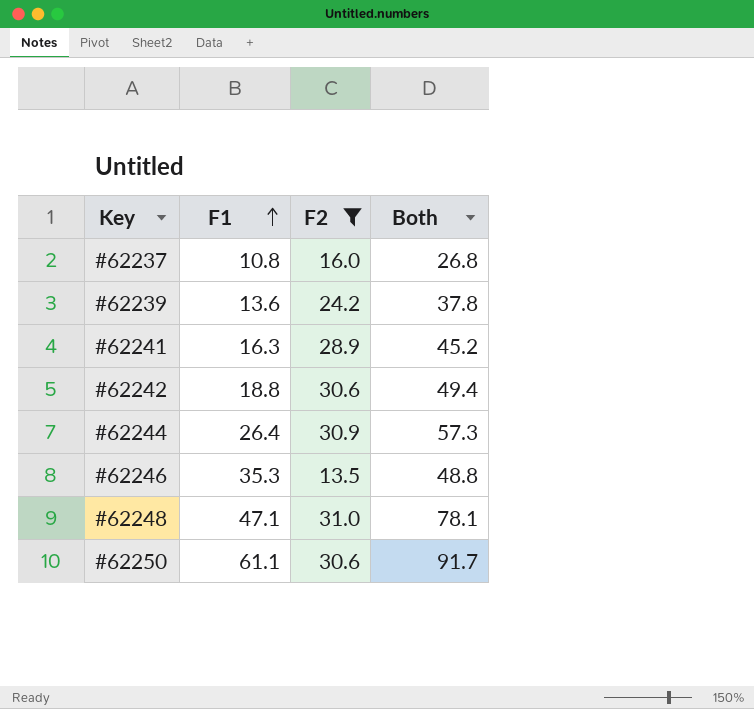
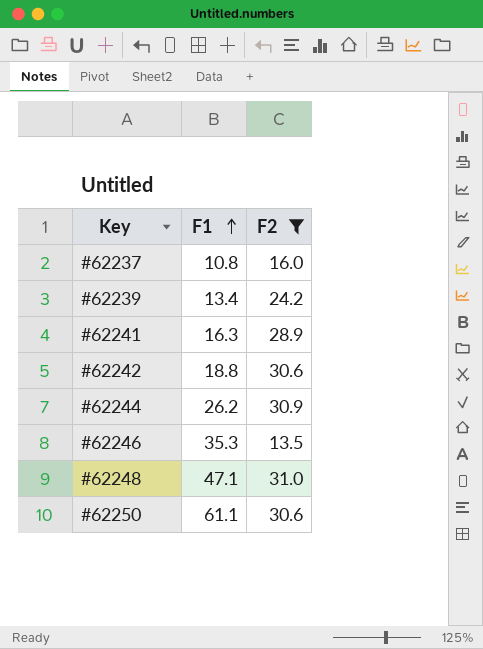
column Both | formula: [F1] + [F2] -> none
#62239 | F1: 13.6 -> 13.4
#62244 | F1: 26.4 -> 26.2

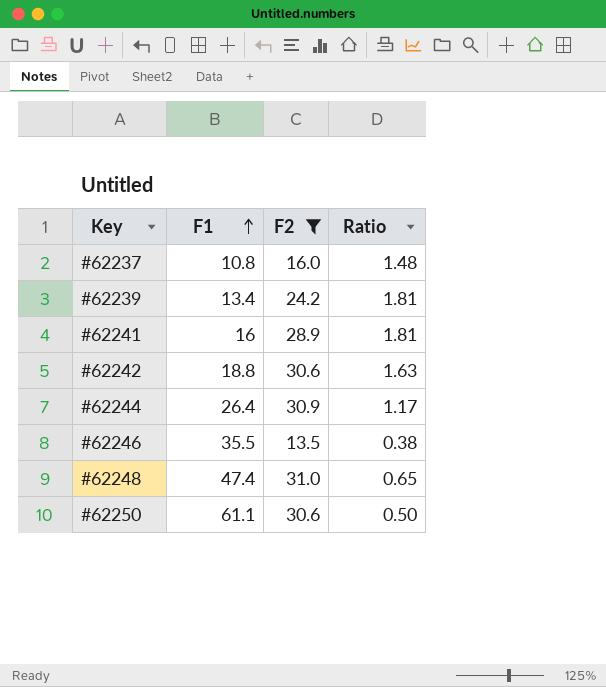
column Ratio | formula: none -> [F2] / [F1]
#62241 | F1: 16.3 -> 16
#62244 | F1: 26.2 -> 26.4
#62246 | F1: 35.3 -> 35.5
#62248 | F1: 47.1 -> 47.4

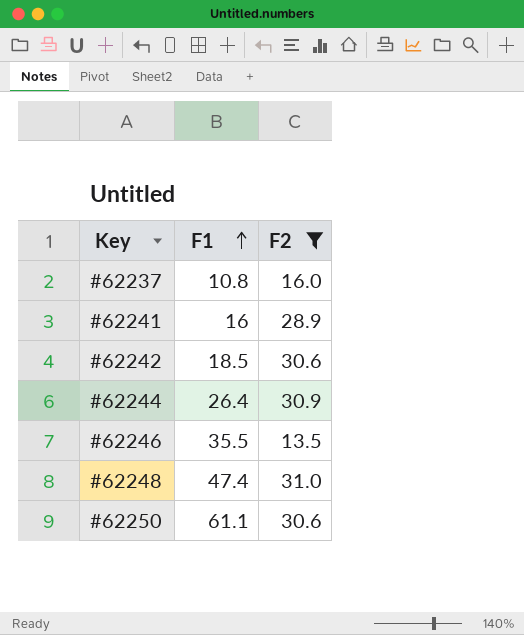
column Ratio | formula: [F2] / [F1] -> none
row #62239: 13.4 | 24.2 | 1.81 -> none
#62242 | F1: 18.8 -> 18.5

